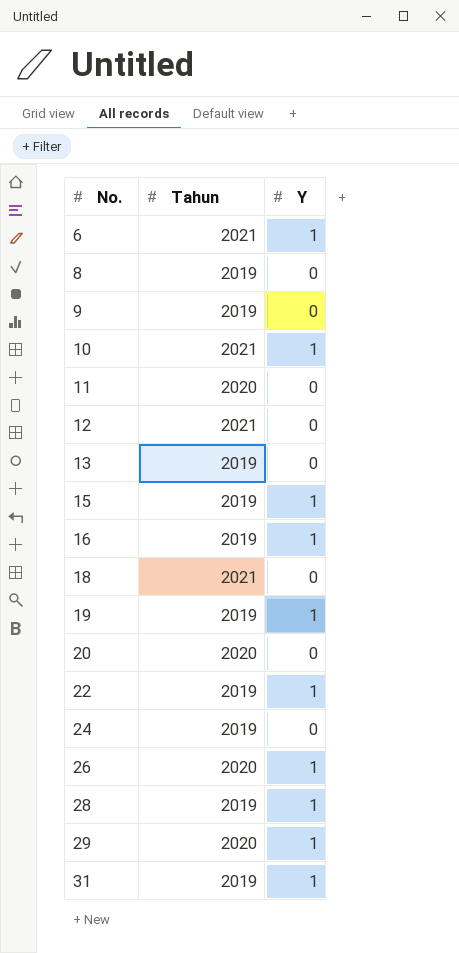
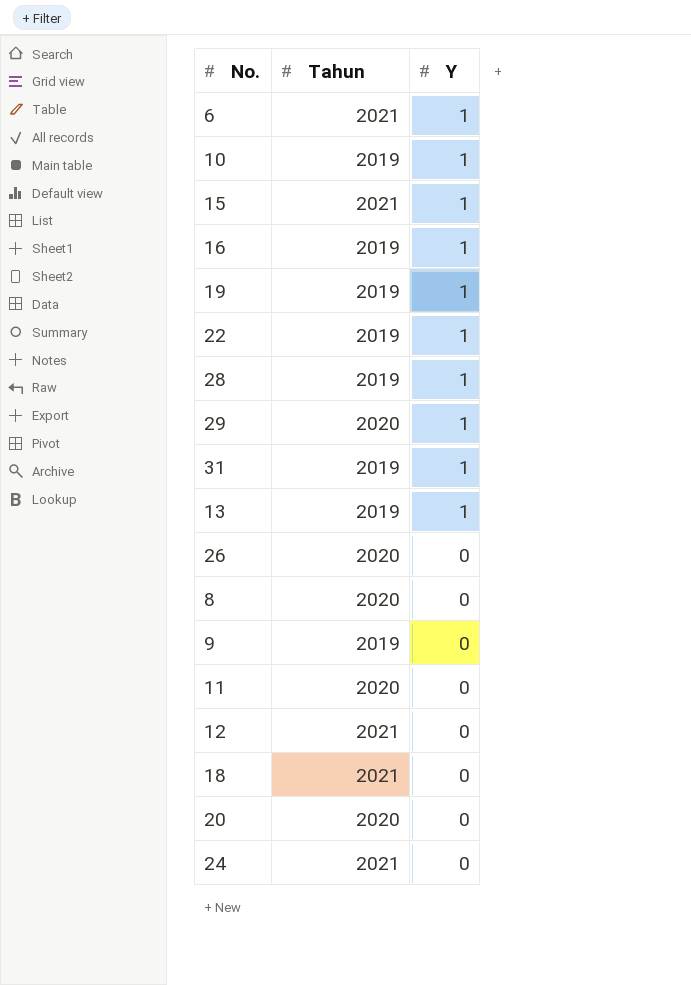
row order: No. ascending -> Y descending
10 | Tahun: 2021 -> 2019
15 | Tahun: 2019 -> 2021
13 | Y: 0 -> 1
26 | Y: 1 -> 0
8 | Tahun: 2019 -> 2020
24 | Tahun: 2019 -> 2021

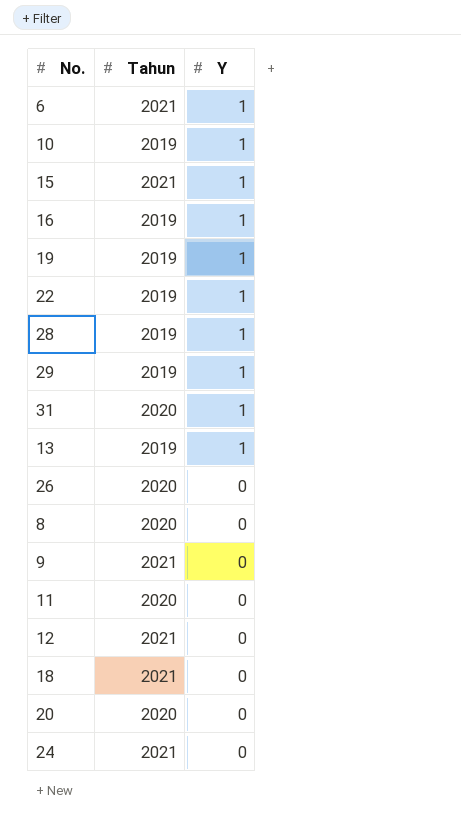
29 | Tahun: 2020 -> 2019
31 | Tahun: 2019 -> 2020
9 | Tahun: 2019 -> 2021

